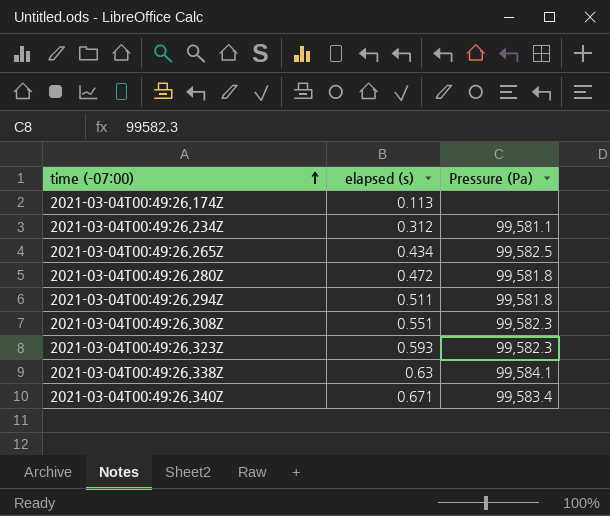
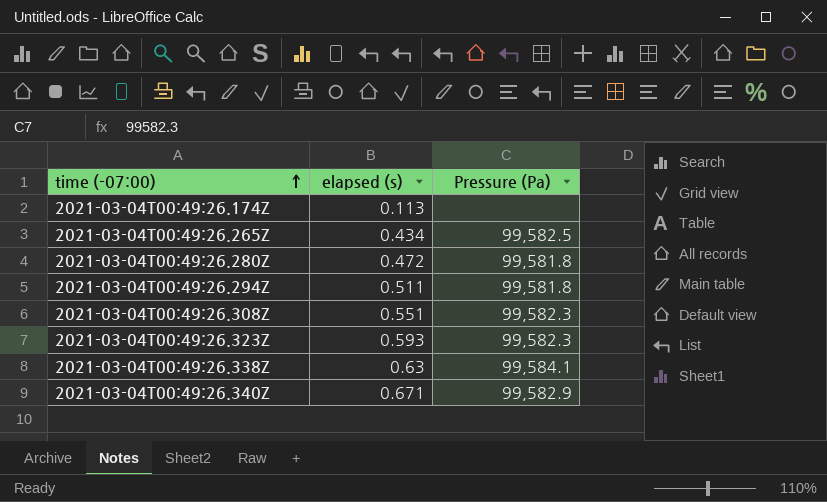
row 2021-03-04T00:49:26.234Z: 0.312 | 99,581.1 -> none
2021-03-04T00:49:26.340Z | Pressure (Pa): 99,583.4 -> 99,582.9

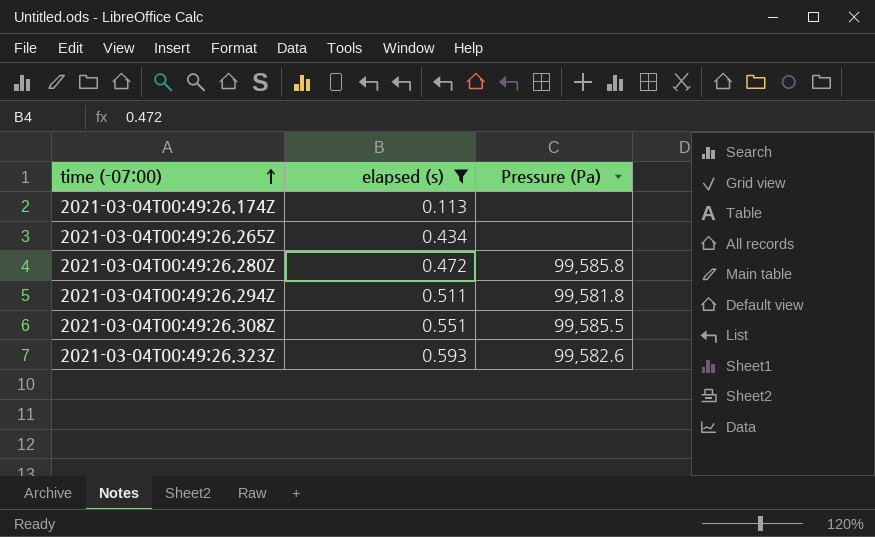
filter: none -> elapsed (s) <= 0.593
2021-03-04T00:49:26.265Z | Pressure (Pa): 99,582.5 -> none
2021-03-04T00:49:26.280Z | Pressure (Pa): 99,581.8 -> 99,585.8
2021-03-04T00:49:26.308Z | Pressure (Pa): 99,582.3 -> 99,585.5
2021-03-04T00:49:26.323Z | Pressure (Pa): 99,582.3 -> 99,582.6

